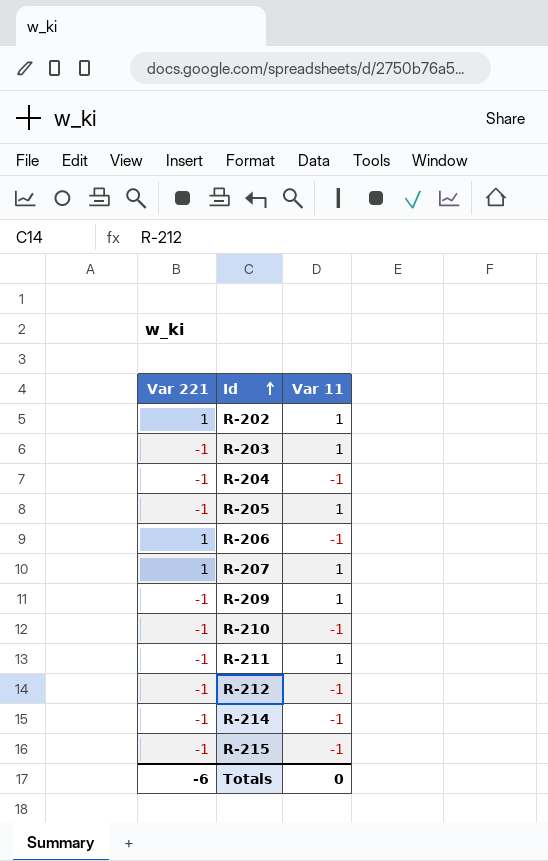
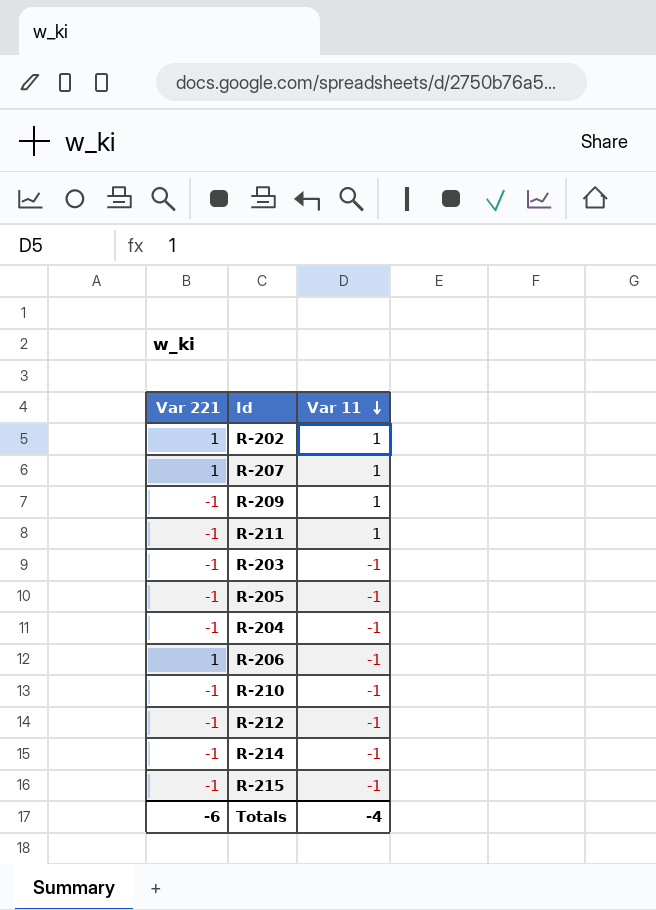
row order: Id ascending -> Var 11 descending
R-203 | Var 11: 1 -> -1
R-205 | Var 11: 1 -> -1
Totals | Var 11: 0 -> -4

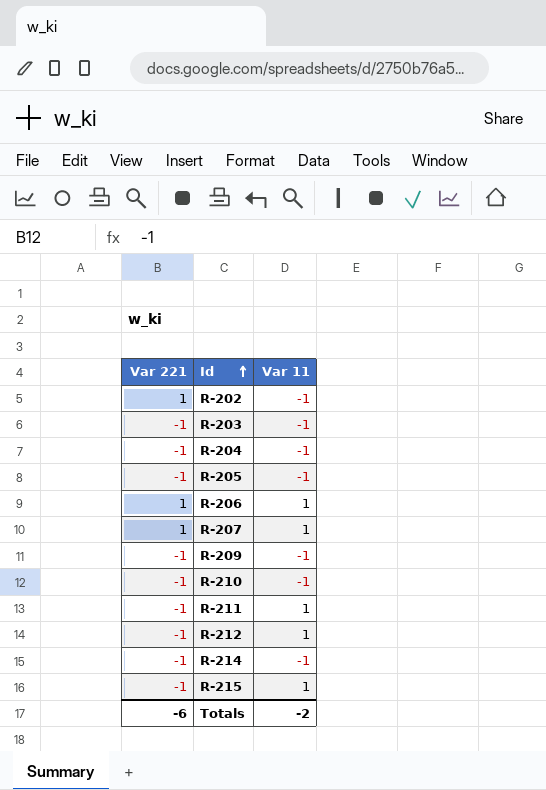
row order: Var 11 descending -> Id ascending
R-202 | Var 11: 1 -> -1
R-206 | Var 11: -1 -> 1
R-209 | Var 11: 1 -> -1
R-212 | Var 11: -1 -> 1
R-215 | Var 11: -1 -> 1
Totals | Var 11: -4 -> -2

